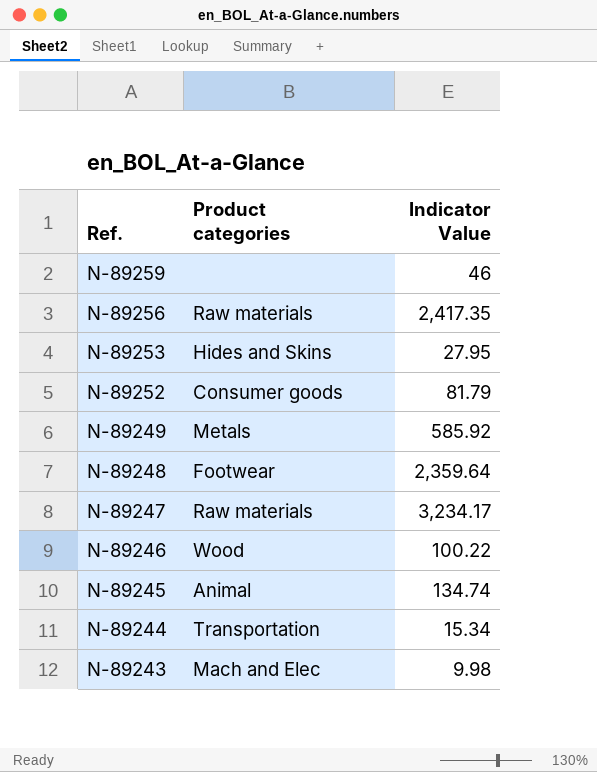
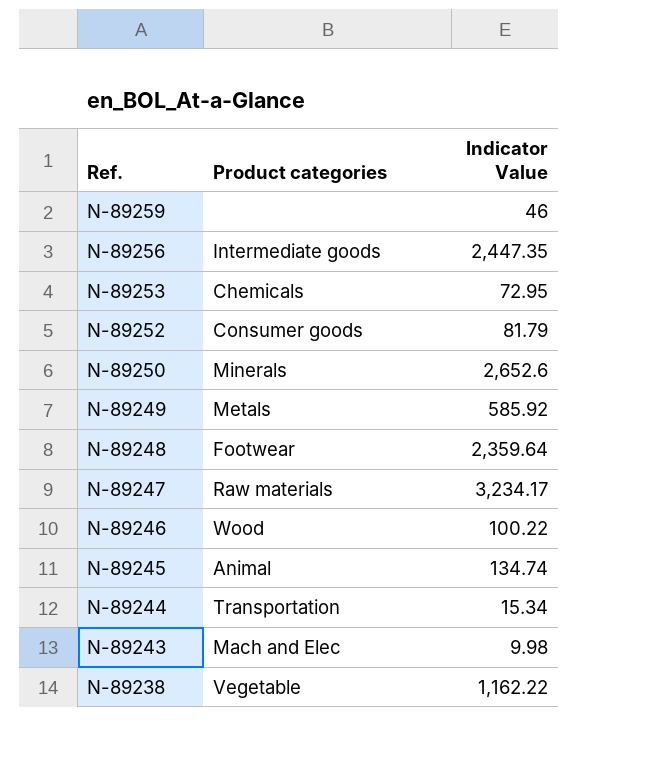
N-89256 | Product categories: Raw materials -> Intermediate goods
N-89256 | Indicator Value: 2,417.35 -> 2,447.35
N-89253 | Product categories: Hides and Skins -> Chemicals
N-89253 | Indicator Value: 27.95 -> 72.95
row N-89250: none -> Minerals | 2,652.6
row N-89238: none -> Vegetable | 1,162.22

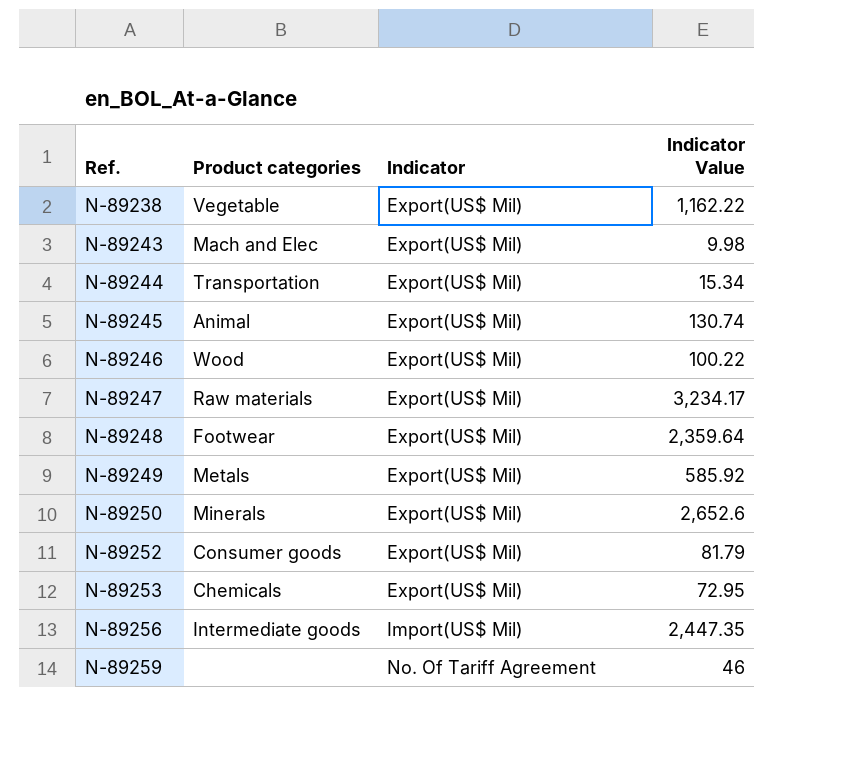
row order: Ref. descending -> Ref. ascending
column Indicator | position: none -> 3
N-89245 | Indicator Value: 134.74 -> 130.74

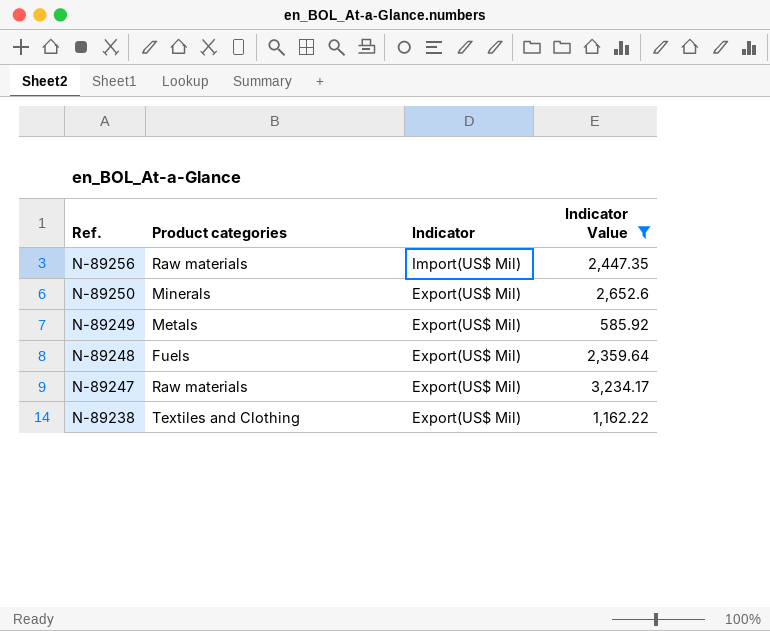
filter: none -> Indicator Value >= 585.92
row order: Ref. ascending -> Ref. descending
N-89256 | Product categories: Intermediate goods -> Raw materials
N-89248 | Product categories: Footwear -> Fuels
N-89238 | Product categories: Vegetable -> Textiles and Clothing

